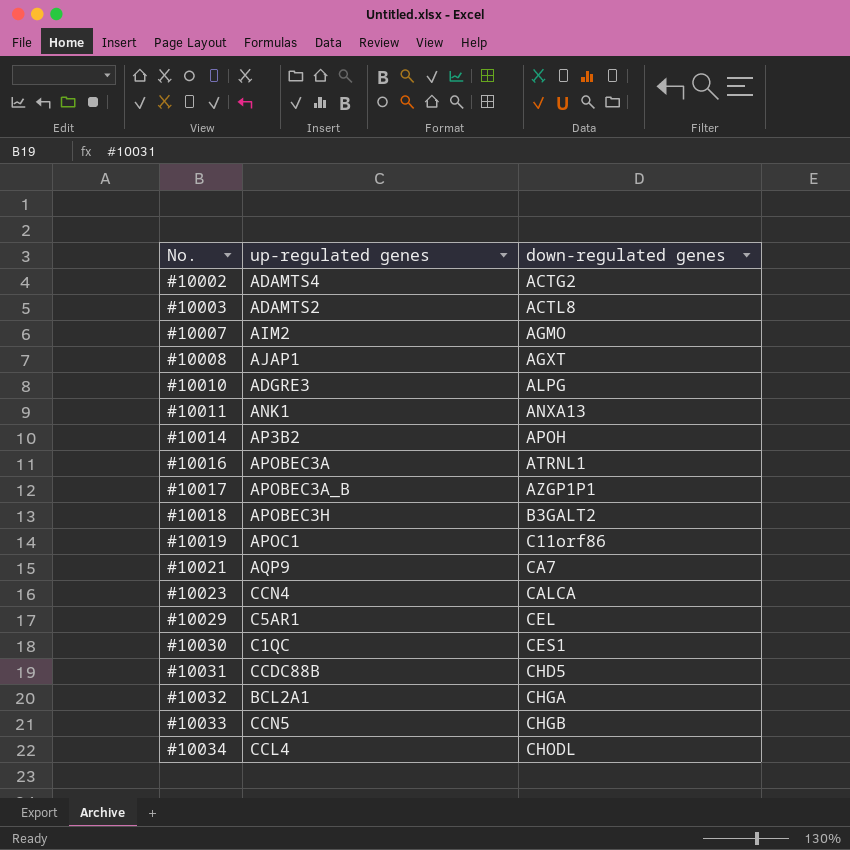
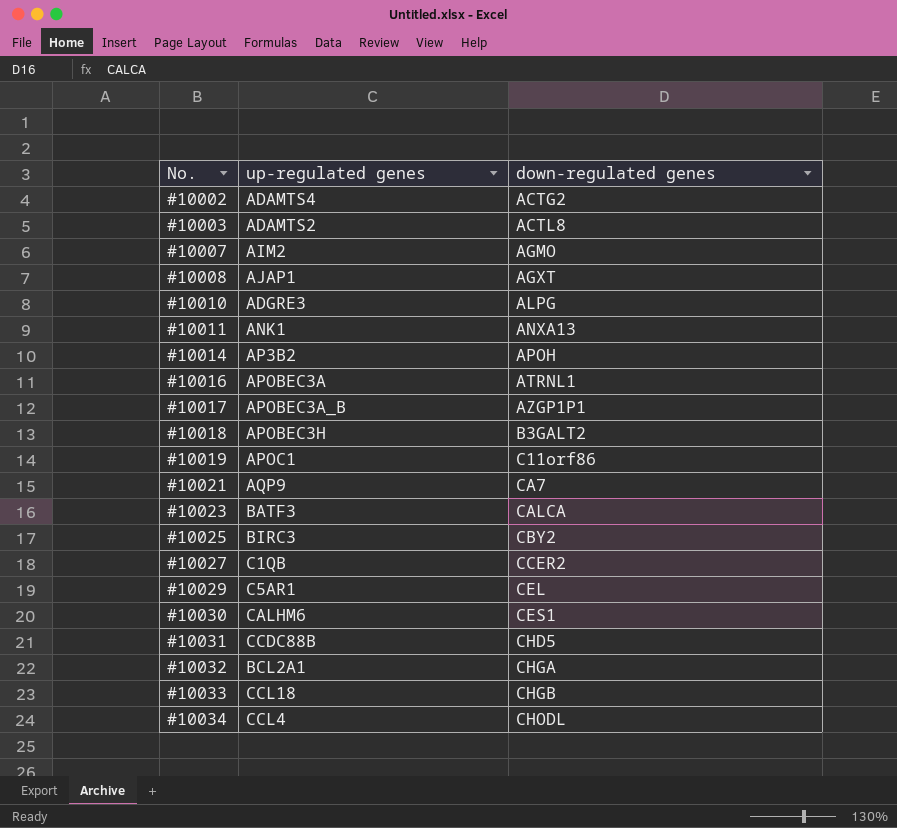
#10023 | up-regulated genes: CCN4 -> BATF3
row #10025: none -> BIRC3 | CBY2
row #10027: none -> C1QB | CCER2
#10030 | up-regulated genes: C1QC -> CALHM6
#10033 | up-regulated genes: CCN5 -> CCL18

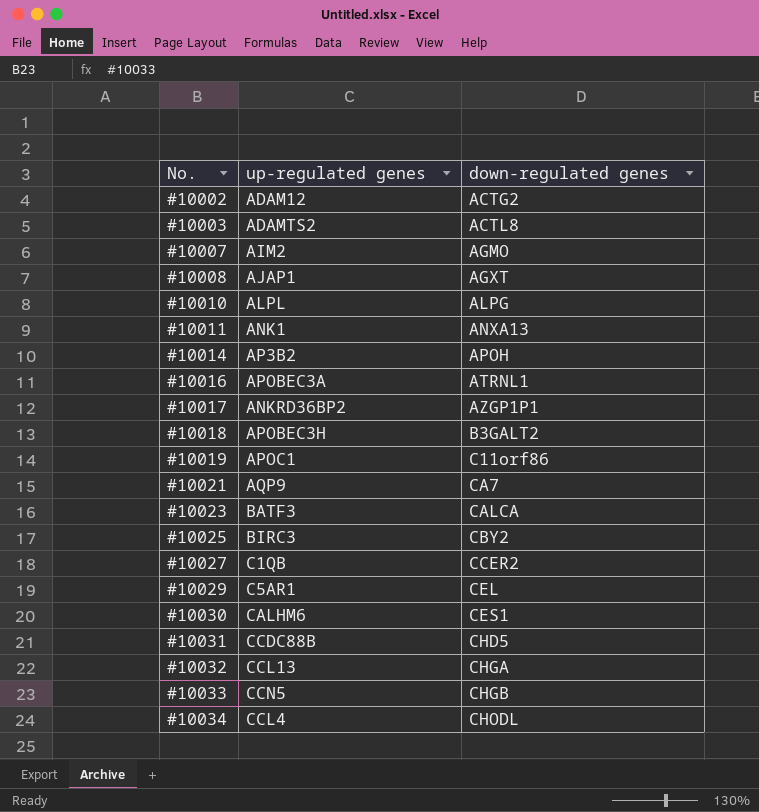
#10002 | up-regulated genes: ADAMTS4 -> ADAM12
#10010 | up-regulated genes: ADGRE3 -> ALPL
#10017 | up-regulated genes: APOBEC3A_B -> ANKRD36BP2
#10032 | up-regulated genes: BCL2A1 -> CCL13
#10033 | up-regulated genes: CCL18 -> CCN5

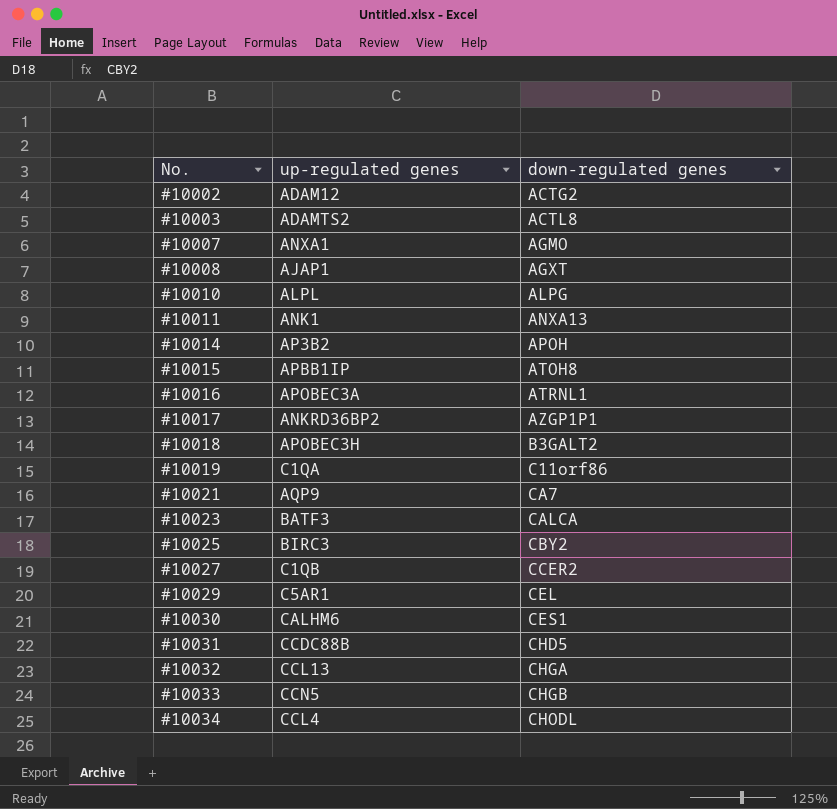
#10007 | up-regulated genes: AIM2 -> ANXA1
row #10015: none -> APBB1IP | ATOH8
#10019 | up-regulated genes: APOC1 -> C1QA

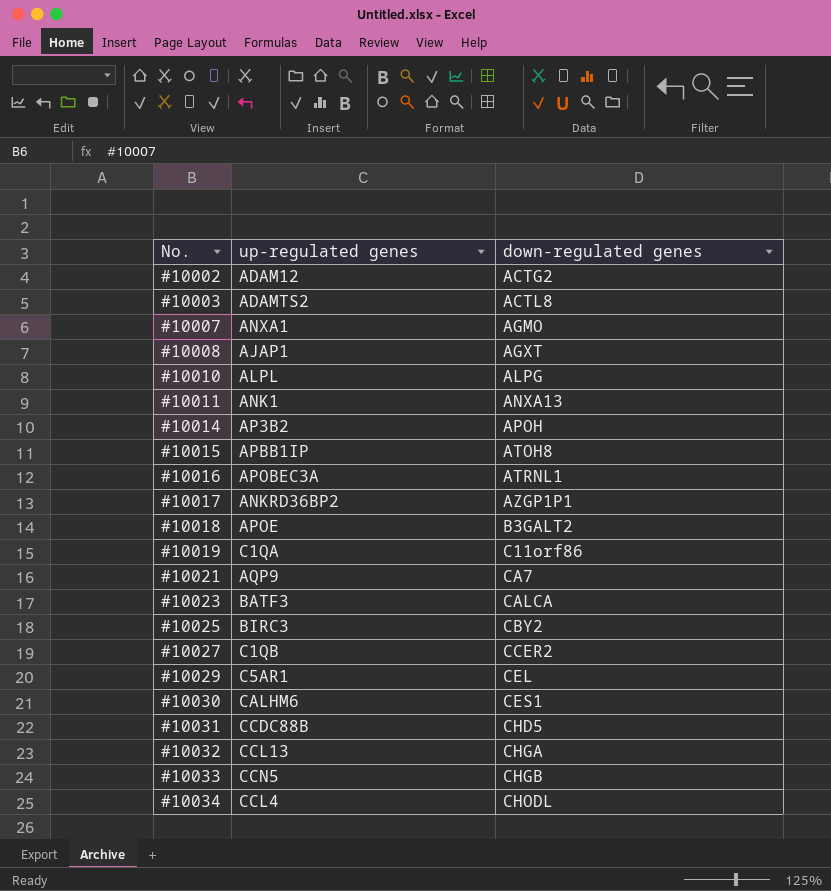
#10018 | up-regulated genes: APOBEC3H -> APOE

